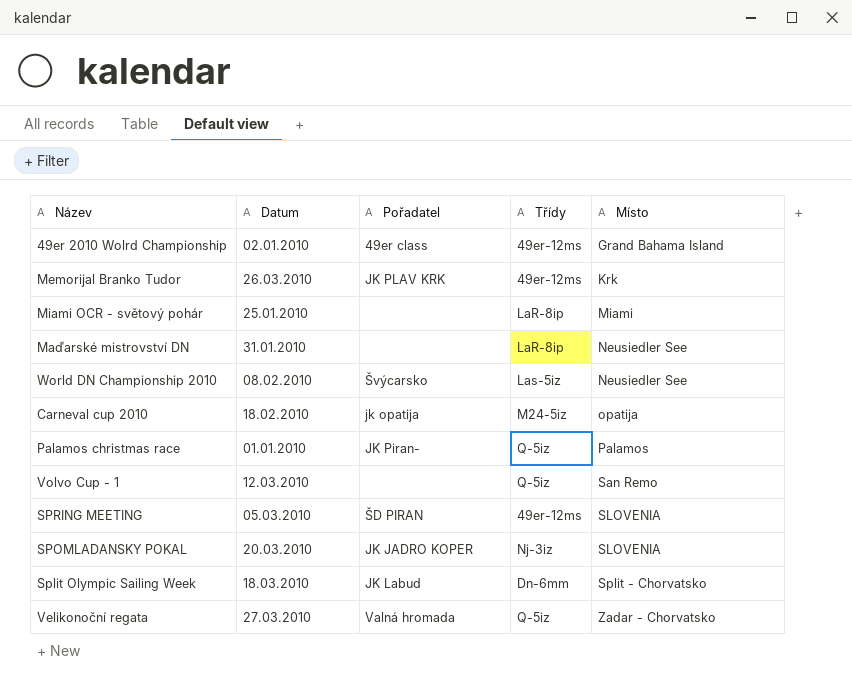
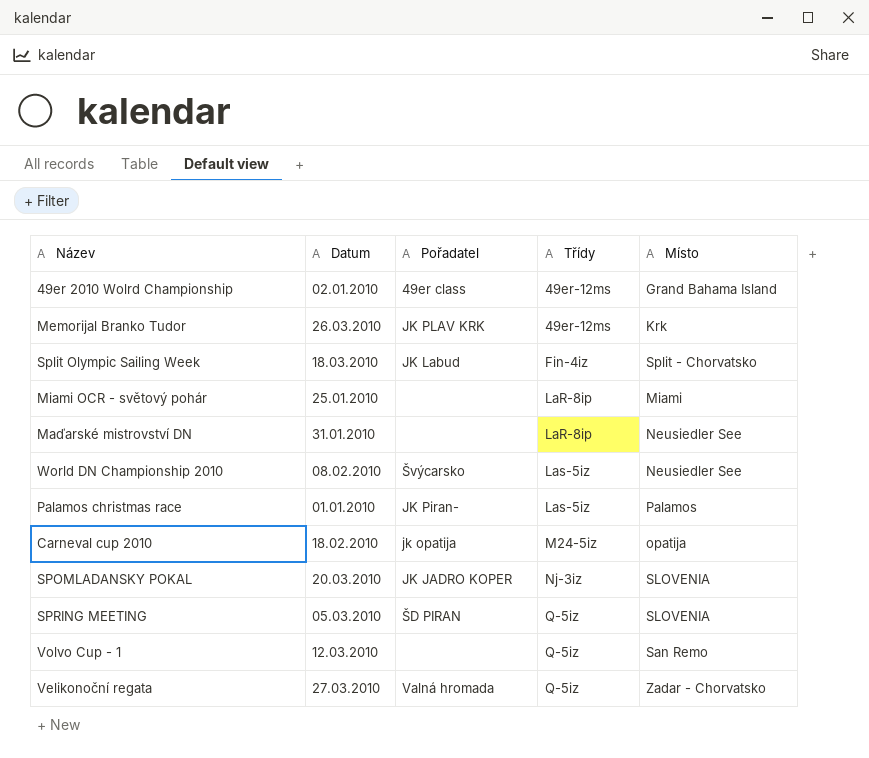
row order: Místo ascending -> Třídy ascending
Split Olympic Sailing Week | Třídy: Dn-6mm -> Fin-4iz
Palamos christmas race | Třídy: Q-5iz -> Las-5iz
SPRING MEETING | Třídy: 49er-12ms -> Q-5iz

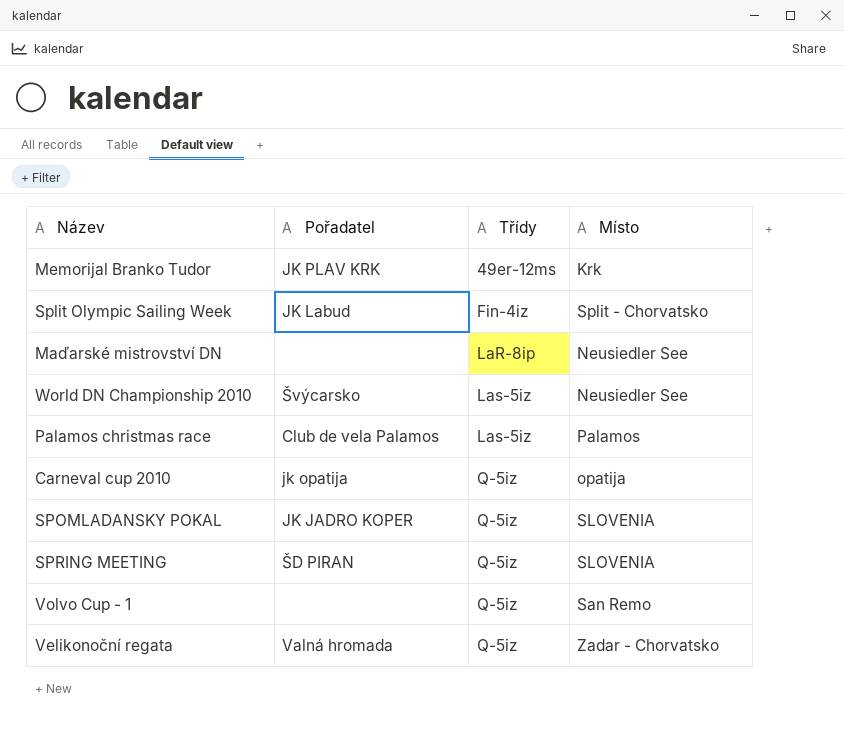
column Datum | position: 2 -> none
row 49er 2010 Wolrd Championship: 02.01.2010 | 49er class | 49er-12ms | Grand Bahama Island -> none
row Miami OCR - světový pohár: 25.01.2010 | none | LaR-8ip | Miami -> none
Palamos christmas race | Pořadatel: JK Piran- -> Club de vela Palamos
Carneval cup 2010 | Třídy: M24-5iz -> Q-5iz
SPOMLADANSKY POKAL | Třídy: Nj-3iz -> Q-5iz

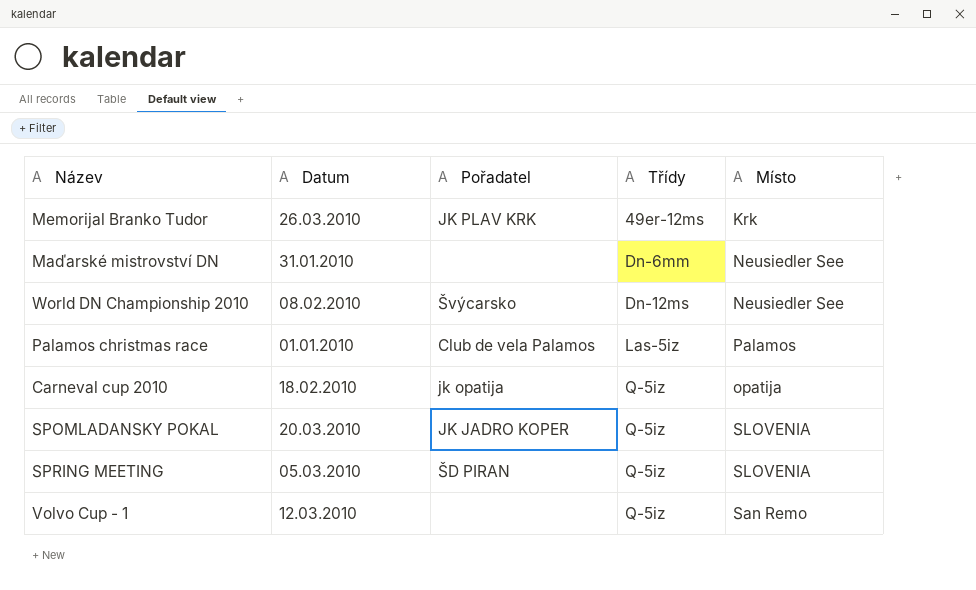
column Datum | position: none -> 2
row Split Olympic Sailing Week: JK Labud | Fin-4iz | Split - Chorvatsko -> none
row Velikonoční regata: Valná hromada | Q-5iz | Zadar - Chorvatsko -> none
Maďarské mistrovství DN | Třídy: LaR-8ip -> Dn-6mm
World DN Championship 2010 | Třídy: Las-5iz -> Dn-12ms

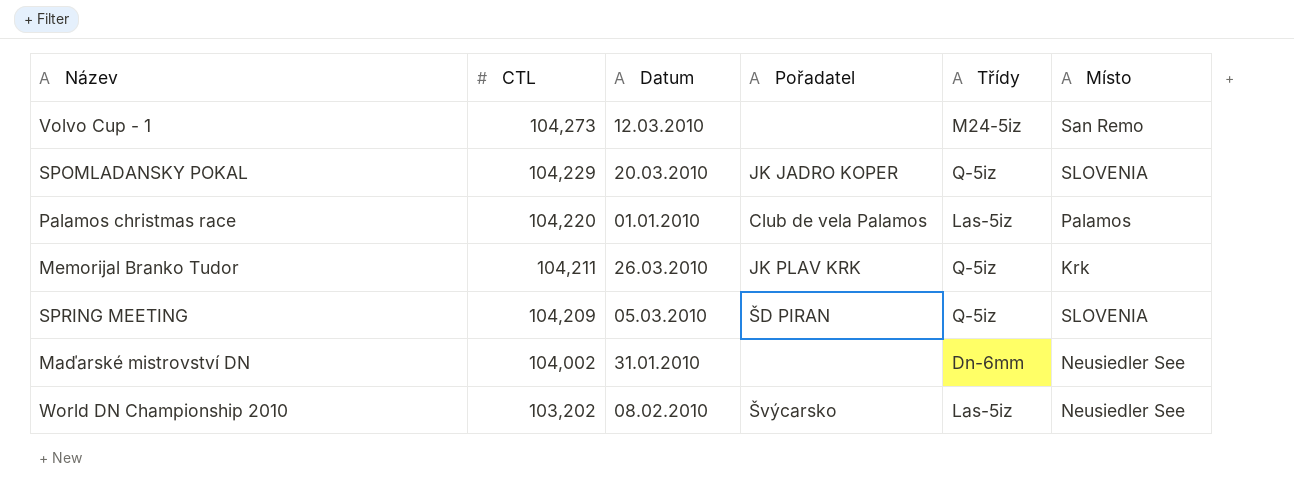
row order: Třídy ascending -> CTL descending
column CTL | position: none -> 2
row Carneval cup 2010: 18.02.2010 | jk opatija | Q-5iz | opatija -> none
Volvo Cup - 1 | Třídy: Q-5iz -> M24-5iz
Memorijal Branko Tudor | Třídy: 49er-12ms -> Q-5iz
World DN Championship 2010 | Třídy: Dn-12ms -> Las-5iz

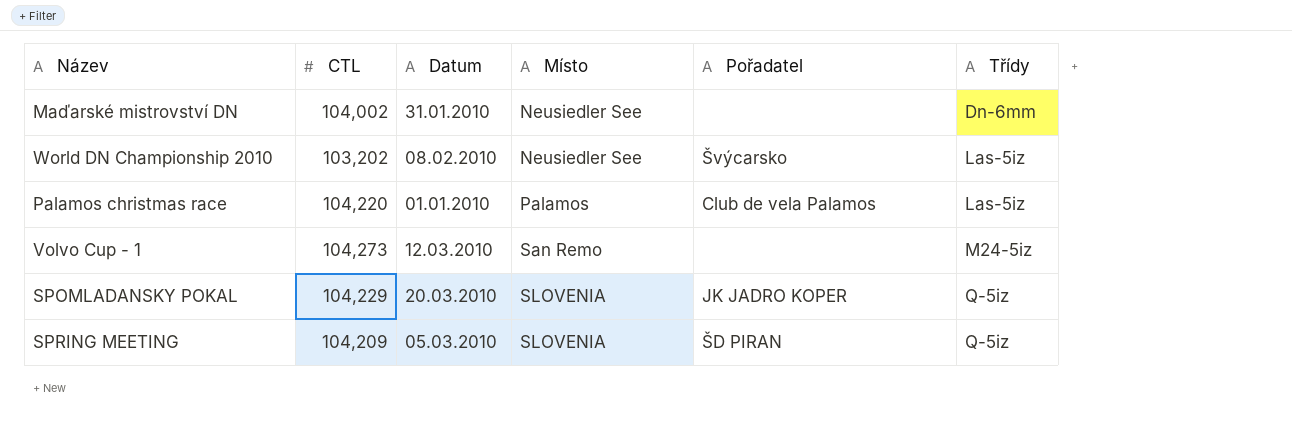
row order: CTL descending -> Místo ascending
column Místo | position: 6 -> 4
row Memorijal Branko Tudor: 104,211 | 26.03.2010 | JK PLAV KRK | Q-5iz | Krk -> none

